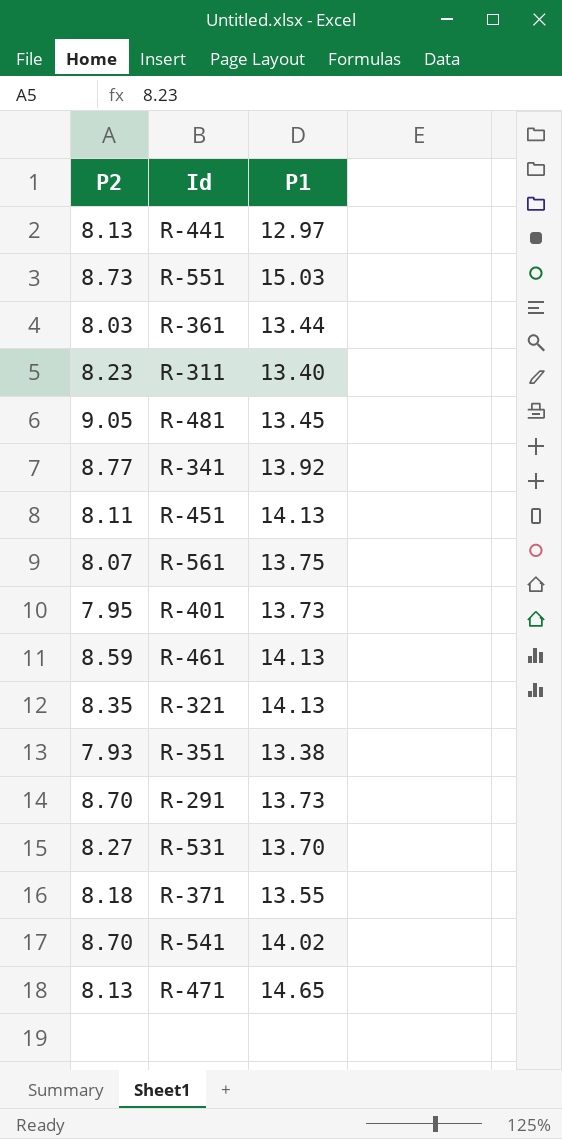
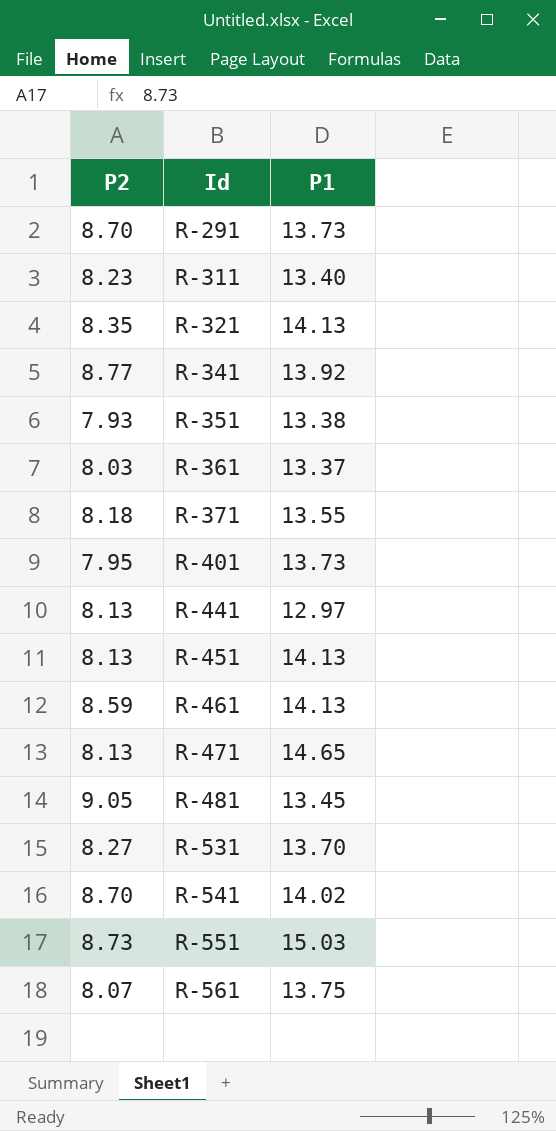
row order: none -> Id ascending
R-361 | P1: 13.44 -> 13.37
R-451 | P2: 8.11 -> 8.13

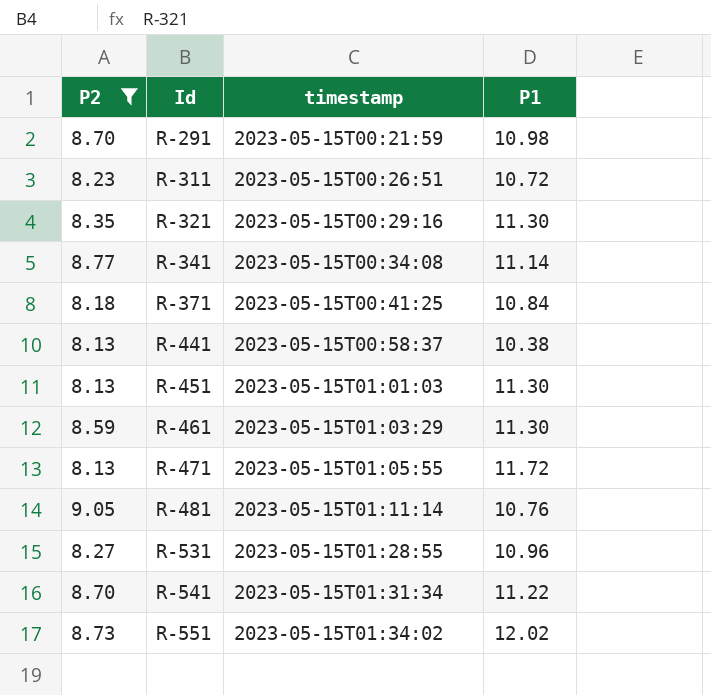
filter: none -> P2 >= 8.13
column timestamp | position: none -> 3
R-291 | P1: 13.73 -> 10.98
R-311 | P1: 13.40 -> 10.72
R-321 | P1: 14.13 -> 11.30
R-341 | P1: 13.92 -> 11.14
R-371 | P1: 13.55 -> 10.84
R-441 | P1: 12.97 -> 10.38
R-451 | P1: 14.13 -> 11.30
R-461 | P1: 14.13 -> 11.30
R-471 | P1: 14.65 -> 11.72
R-481 | P1: 13.45 -> 10.76
R-531 | P1: 13.70 -> 10.96
R-541 | P1: 14.02 -> 11.22
R-551 | P1: 15.03 -> 12.02

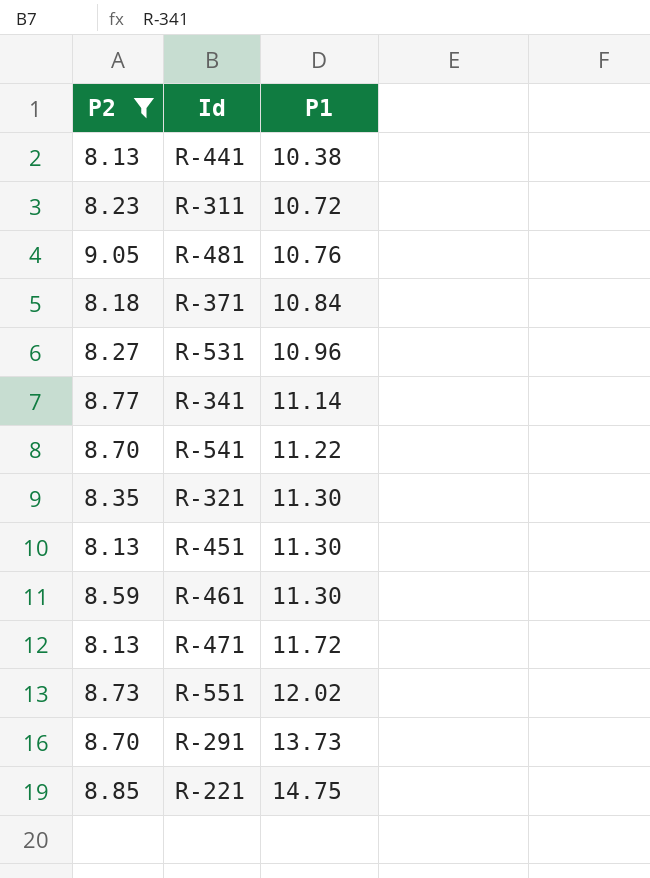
row order: Id ascending -> P1 ascending
column timestamp | position: 3 -> none
R-291 | P1: 10.98 -> 13.73
row R-221: none -> 8.85 | 14.75

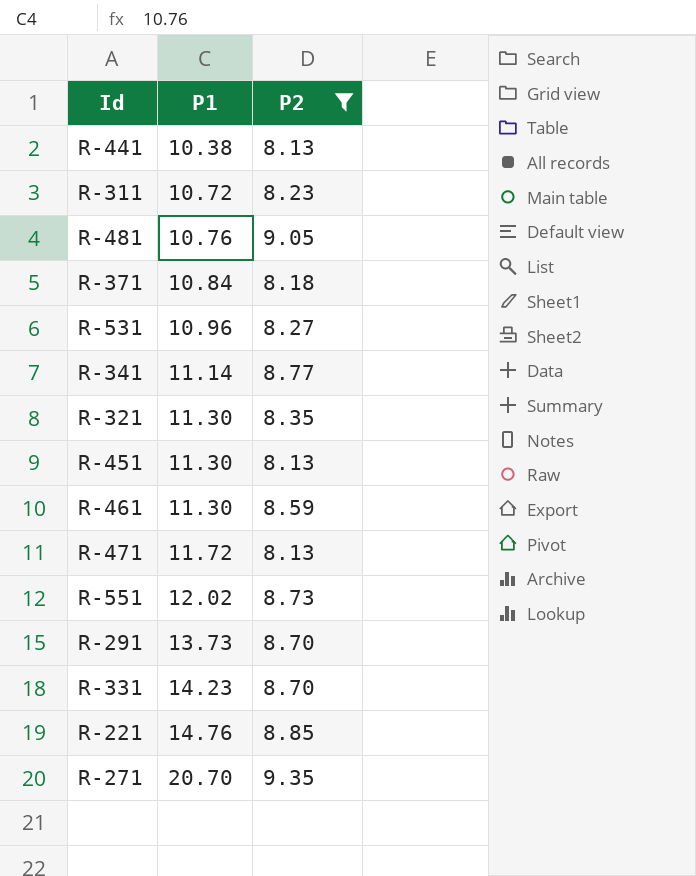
column P2 | position: 1 -> 3
row R-541: 8.70 | 11.22 -> none
row R-331: none -> 14.23 | 8.70
R-221 | P1: 14.75 -> 14.76
row R-271: none -> 20.70 | 9.35

